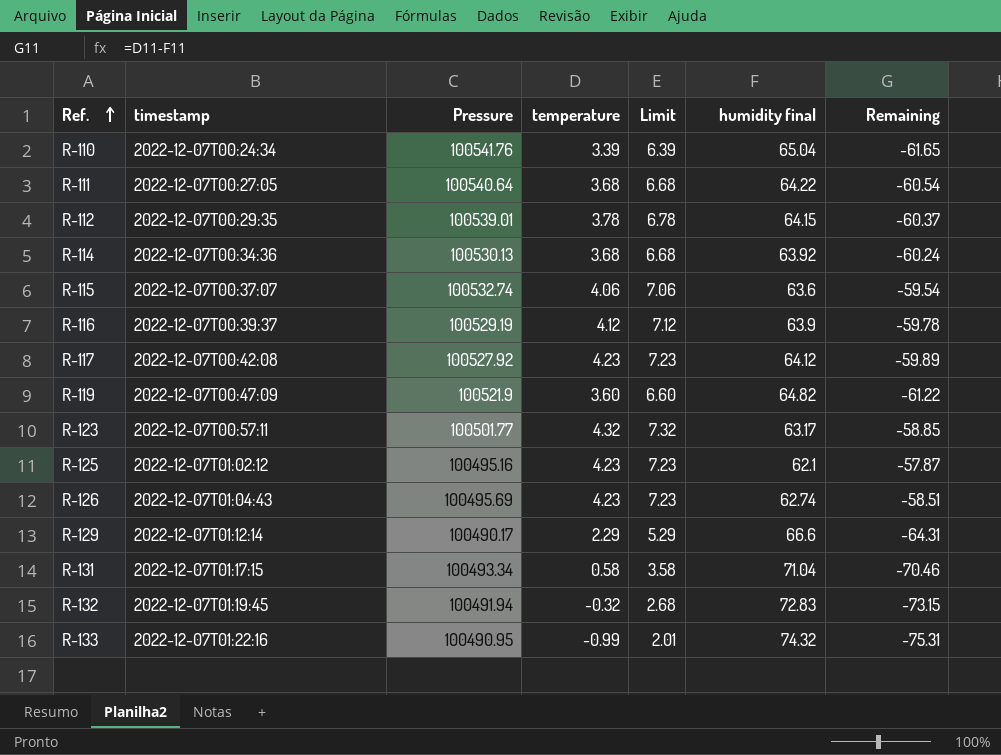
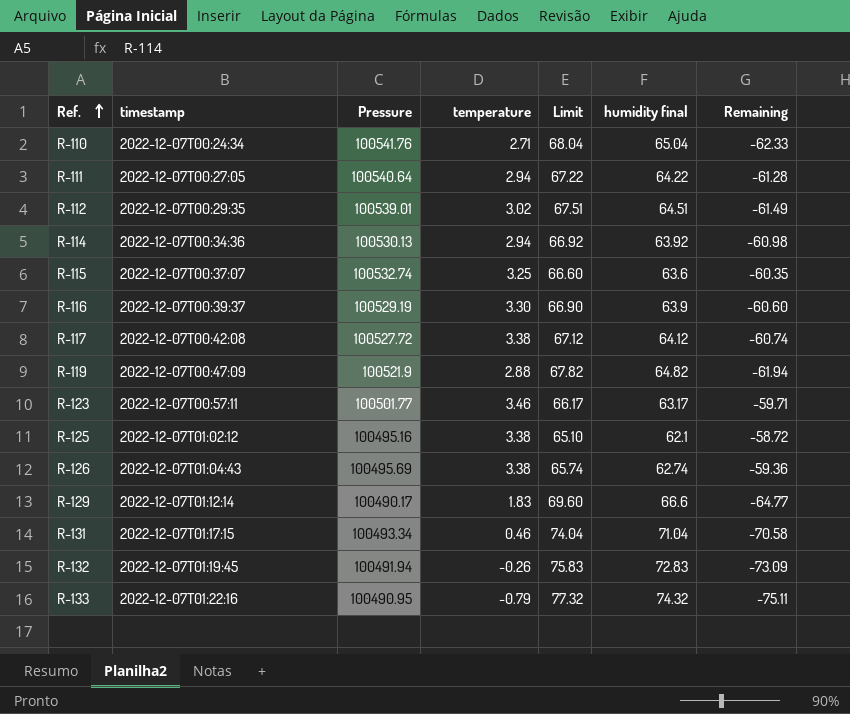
column Limit | formula: [temperature] + 3 -> [humidity final] + 3
R-110 | temperature: 3.39 -> 2.71
R-110 | Remaining: -61.65 -> -62.33
R-111 | temperature: 3.68 -> 2.94
R-111 | Remaining: -60.54 -> -61.28
R-112 | temperature: 3.78 -> 3.02
R-112 | humidity final: 64.15 -> 64.51
R-112 | Remaining: -60.37 -> -61.49
R-114 | temperature: 3.68 -> 2.94
R-114 | Remaining: -60.24 -> -60.98
R-115 | temperature: 4.06 -> 3.25
R-115 | Remaining: -59.54 -> -60.35
R-116 | temperature: 4.12 -> 3.30
R-116 | Remaining: -59.78 -> -60.60
R-117 | Pressure: 100527.92 -> 100527.72
R-117 | temperature: 4.23 -> 3.38
R-117 | Remaining: -59.89 -> -60.74
R-119 | temperature: 3.60 -> 2.88
R-119 | Remaining: -61.22 -> -61.94
R-123 | temperature: 4.32 -> 3.46
R-123 | Remaining: -58.85 -> -59.71
R-125 | temperature: 4.23 -> 3.38
R-125 | Remaining: -57.87 -> -58.72
R-126 | temperature: 4.23 -> 3.38
R-126 | Remaining: -58.51 -> -59.36
R-129 | temperature: 2.29 -> 1.83
R-129 | Remaining: -64.31 -> -64.77
R-131 | temperature: 0.58 -> 0.46
R-131 | Remaining: -70.46 -> -70.58
R-132 | temperature: -0.32 -> -0.26
R-132 | Remaining: -73.15 -> -73.09
R-133 | temperature: -0.99 -> -0.79
R-133 | Remaining: -75.31 -> -75.11

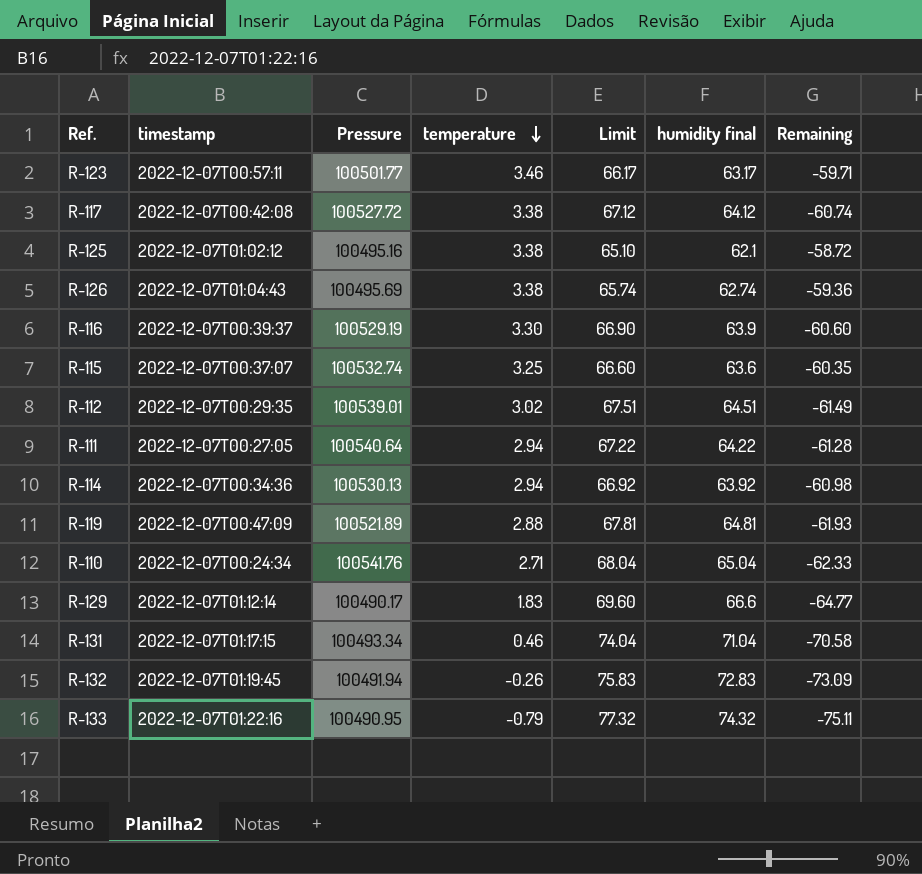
row order: Ref. ascending -> temperature descending
R-119 | Pressure: 100521.9 -> 100521.89
R-119 | Limit: 67.82 -> 67.81
R-119 | humidity final: 64.82 -> 64.81
R-119 | Remaining: -61.94 -> -61.93

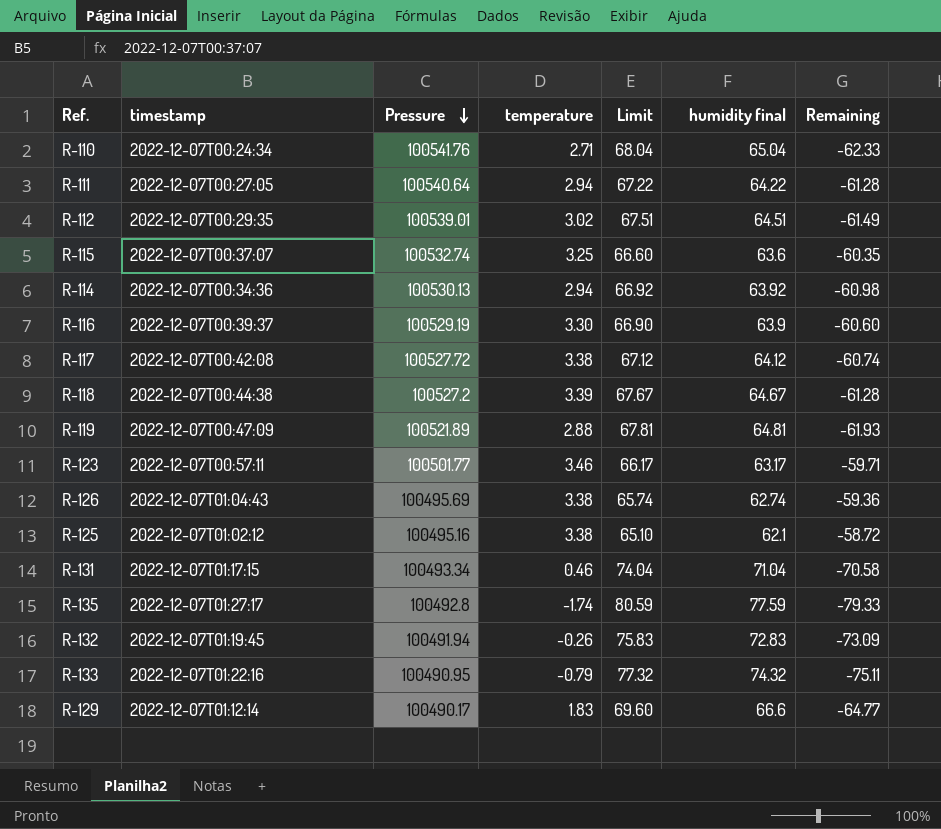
row order: temperature descending -> Pressure descending
row R-118: none -> 2022-12-07T00:44:38 | 100527.2 | 3.39 | 67.67 | 64.67 | -61.28
row R-135: none -> 2022-12-07T01:27:17 | 100492.8 | -1.74 | 80.59 | 77.59 | -79.33

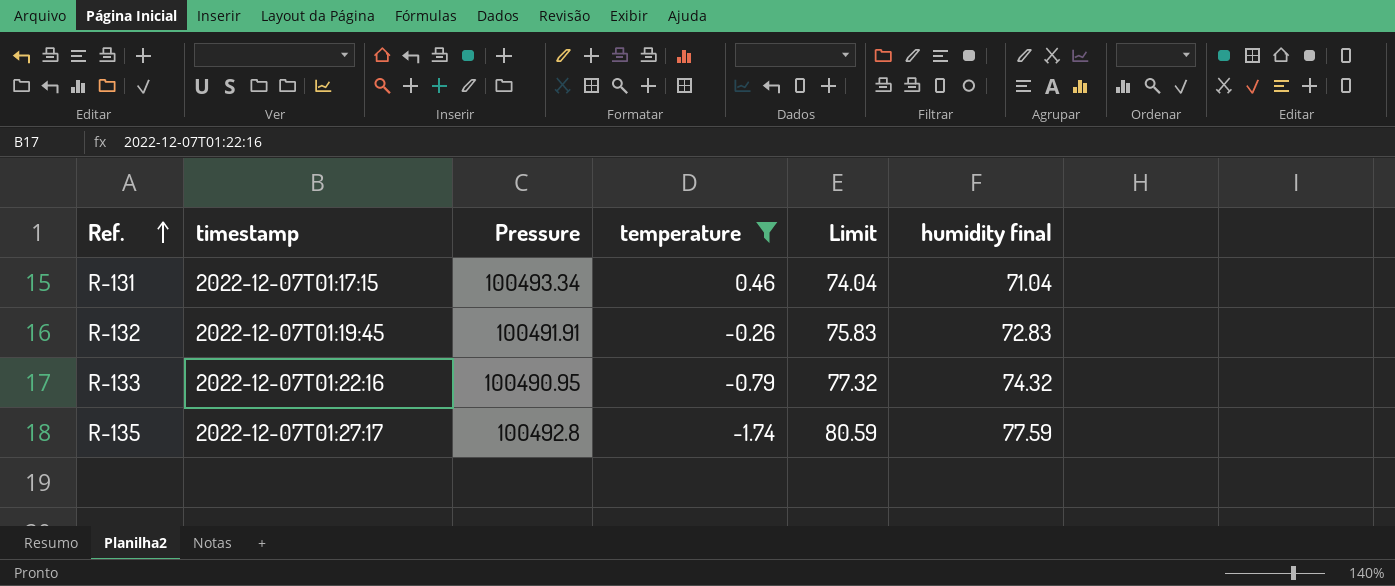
filter: none -> temperature <= 0.46
row order: Pressure descending -> Ref. ascending
column Remaining | formula: [temperature] - [humidity final] -> none
R-132 | Pressure: 100491.94 -> 100491.91

